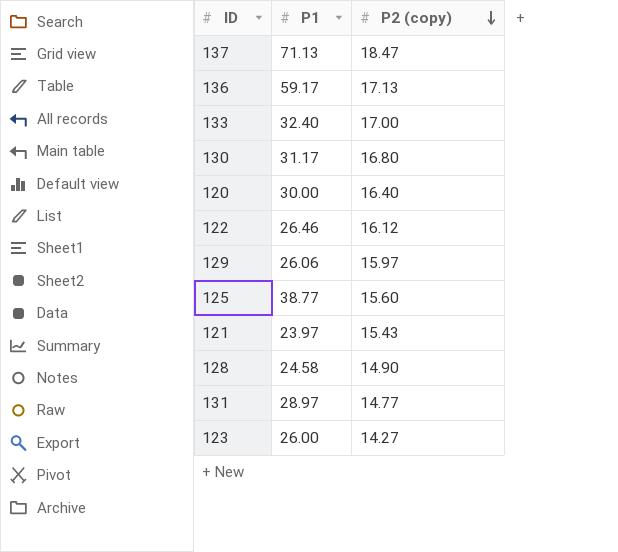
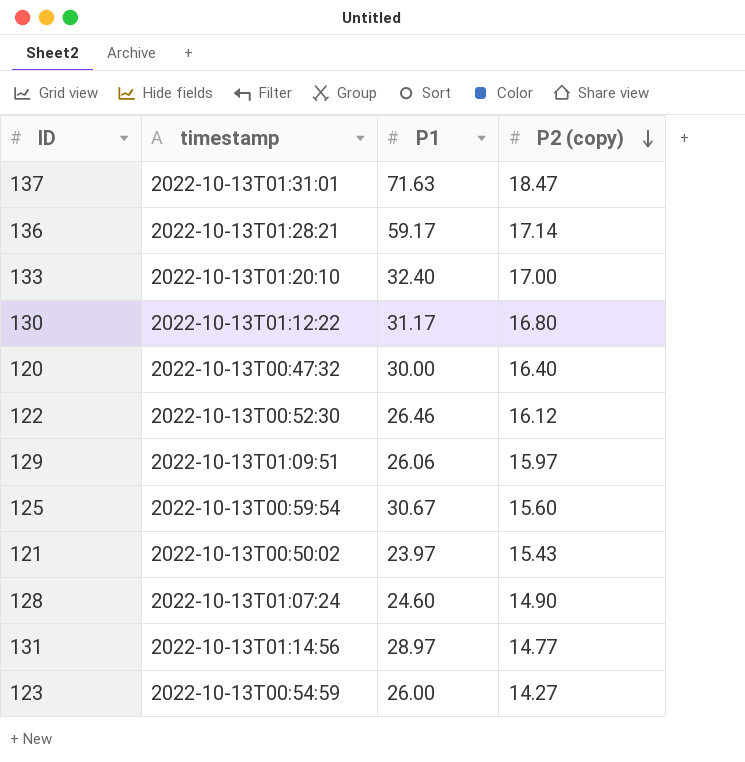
column timestamp | position: none -> 2
137 | P1: 71.13 -> 71.63
136 | P2 (copy): 17.13 -> 17.14
125 | P1: 38.77 -> 30.67
128 | P1: 24.58 -> 24.60

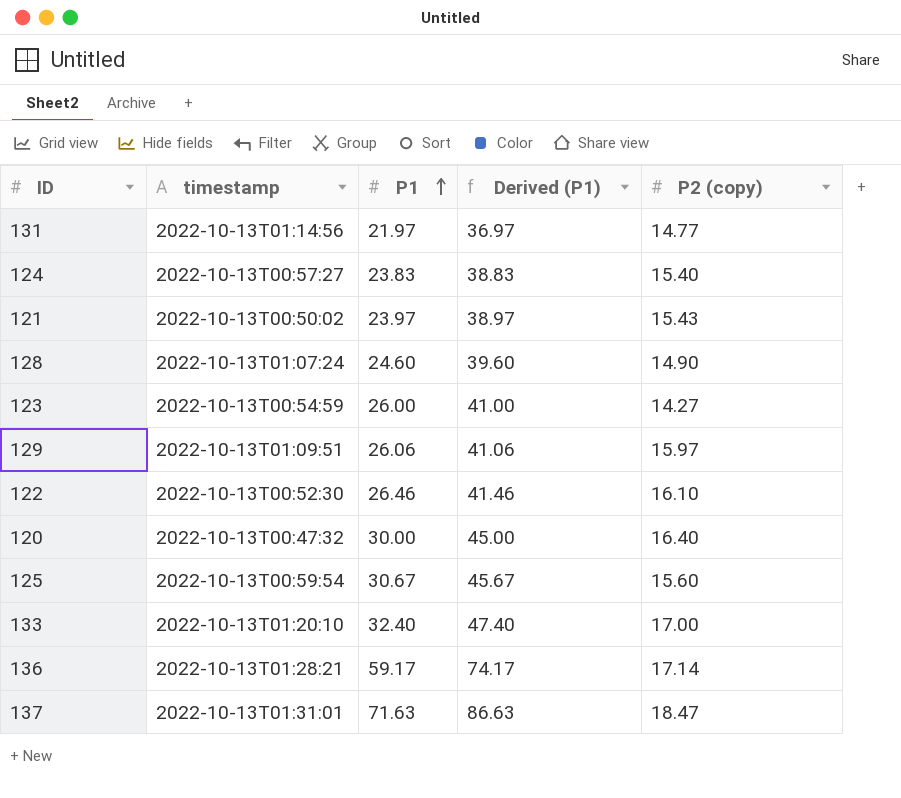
row order: P2 (copy) descending -> P1 ascending
column Derived (P1) | formula: none -> [P1] + 15
row 130: 2022-10-13T01:12:22 | 31.17 | 16.80 -> none
131 | P1: 28.97 -> 21.97
row 124: none -> 2022-10-13T00:57:27 | 23.83 | 38.83 | 15.40
122 | P2 (copy): 16.12 -> 16.10

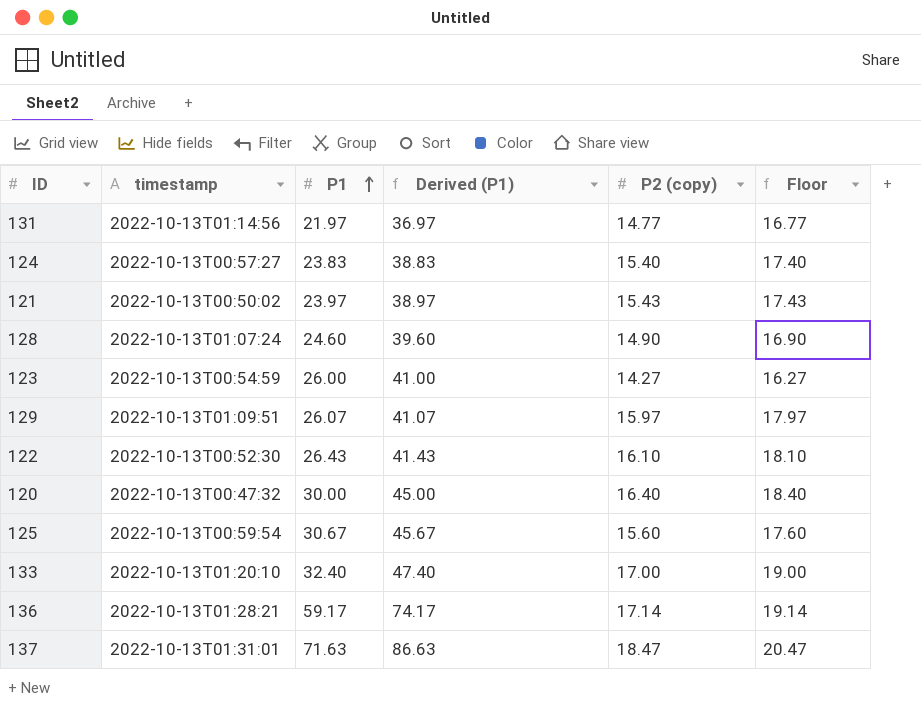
column Floor | formula: none -> [P2 (copy)] + 2
129 | P1: 26.06 -> 26.07
129 | Derived (P1): 41.06 -> 41.07
122 | P1: 26.46 -> 26.43
122 | Derived (P1): 41.46 -> 41.43

